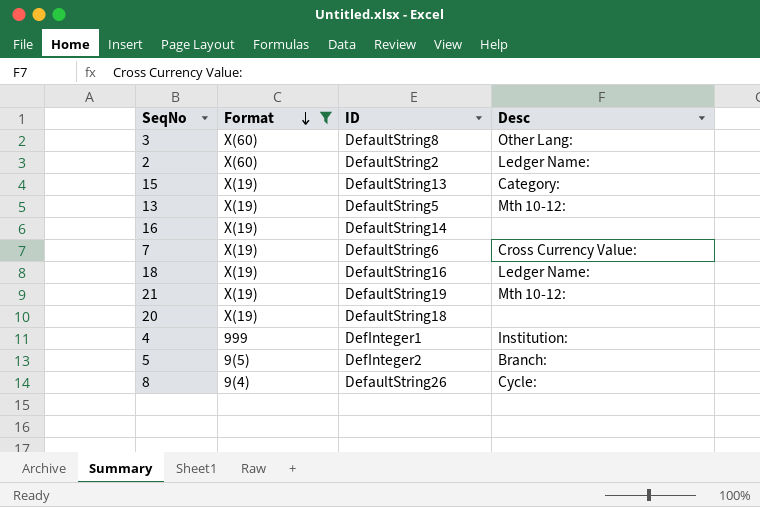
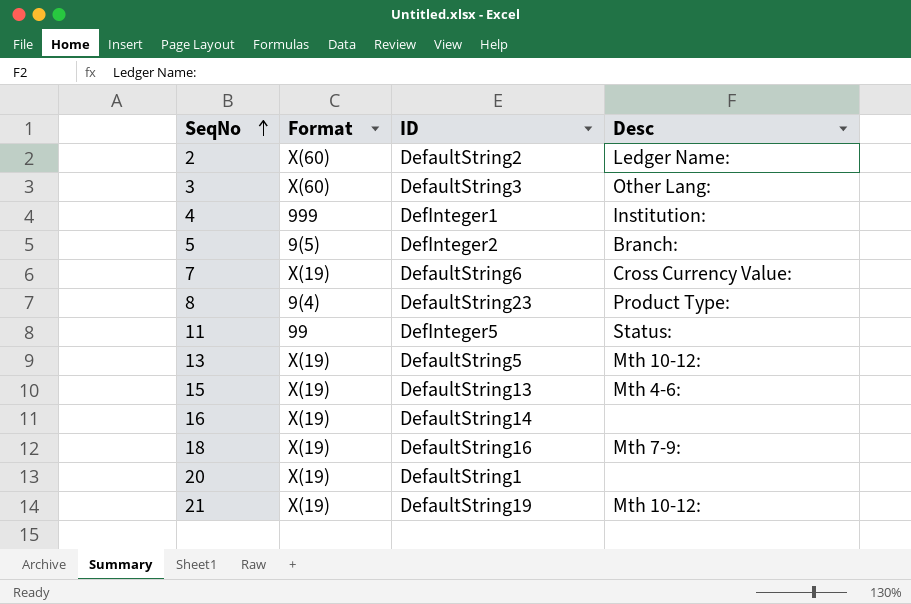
filter: Format != 99 -> none
row order: Format descending -> SeqNo ascending
3 | ID: DefaultString8 -> DefaultString3
8 | ID: DefaultString26 -> DefaultString23
8 | Desc: Cycle: -> Product Type:
15 | Desc: Category: -> Mth 4-6:
18 | Desc: Ledger Name: -> Mth 7-9:
20 | ID: DefaultString18 -> DefaultString1

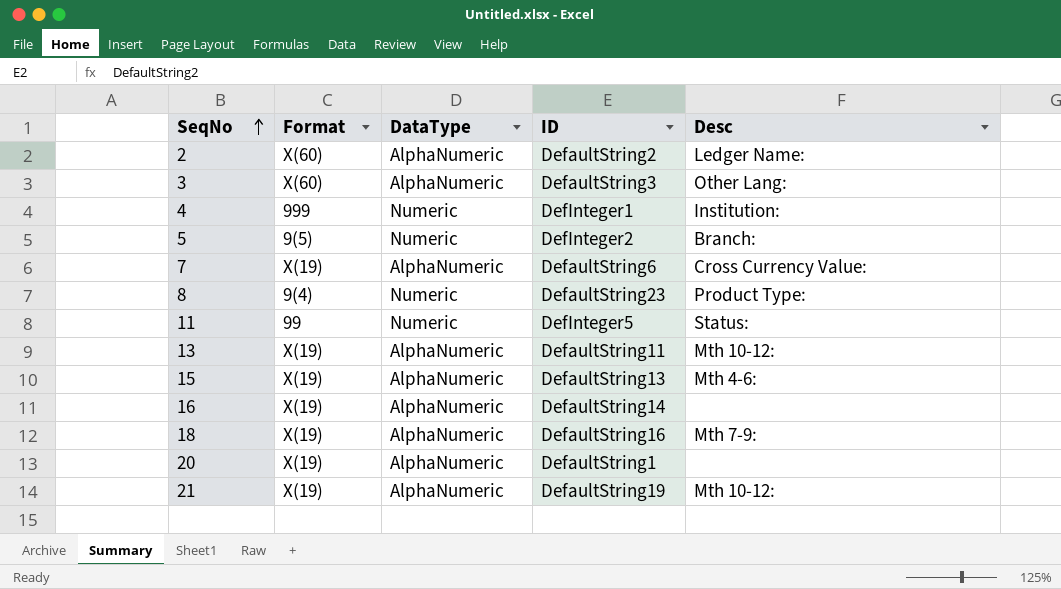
column DataType | position: none -> 3
13 | ID: DefaultString5 -> DefaultString11

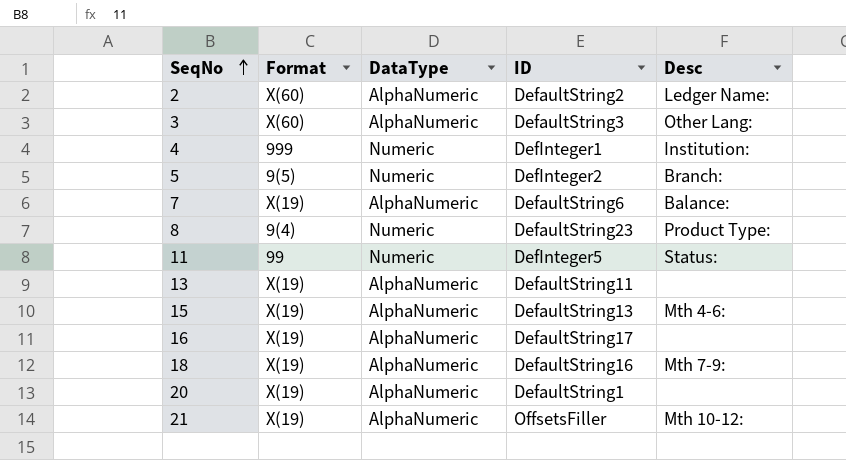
7 | Desc: Cross Currency Value: -> Balance:
13 | Desc: Mth 10-12: -> none
16 | ID: DefaultString14 -> DefaultString17
21 | ID: DefaultString19 -> OffsetsFiller

